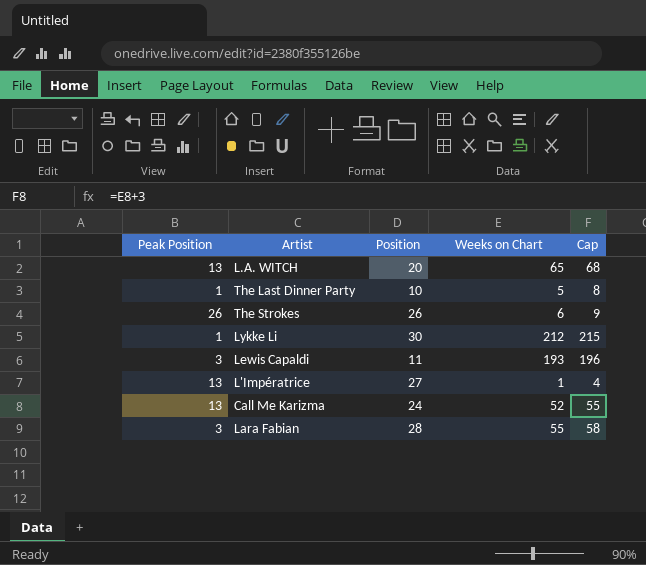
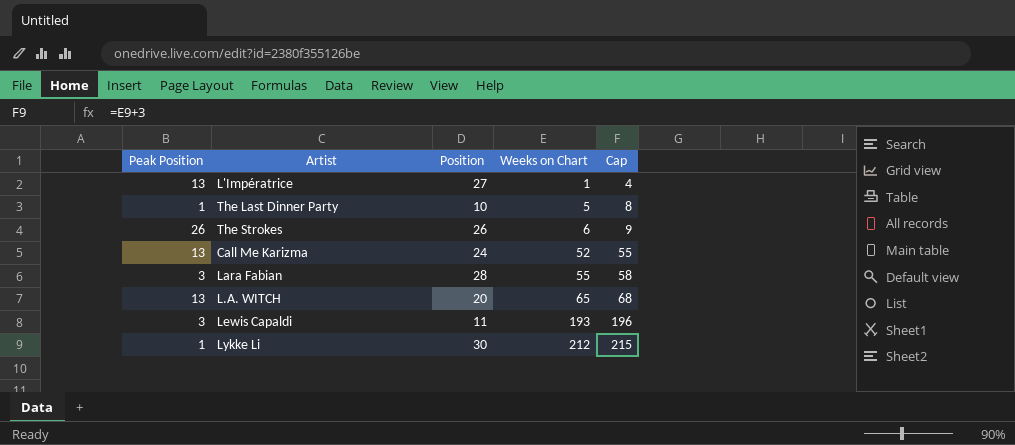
row order: none -> Weeks on Chart ascending

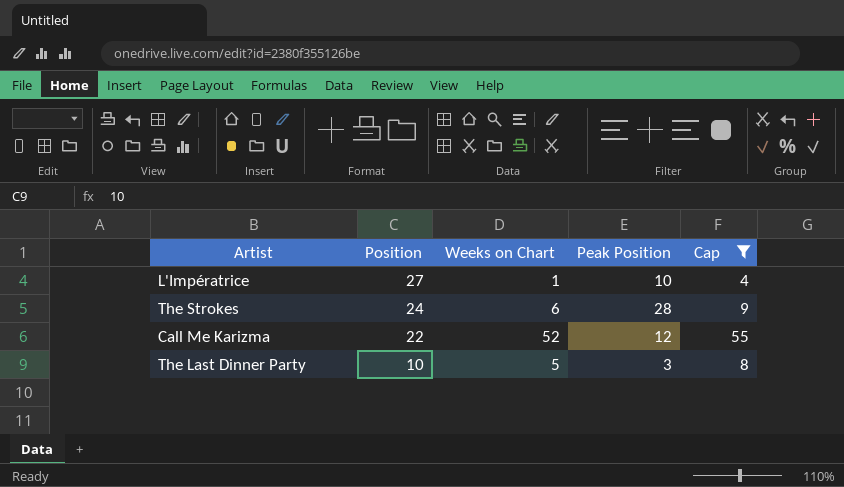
filter: none -> Cap <= 55
row order: Weeks on Chart ascending -> Position descending
column Peak Position | position: 1 -> 4
L'Impératrice | Peak Position: 13 -> 10
The Strokes | Position: 26 -> 24
The Strokes | Peak Position: 26 -> 28
Call Me Karizma | Position: 24 -> 22
Call Me Karizma | Peak Position: 13 -> 12
The Last Dinner Party | Peak Position: 1 -> 3

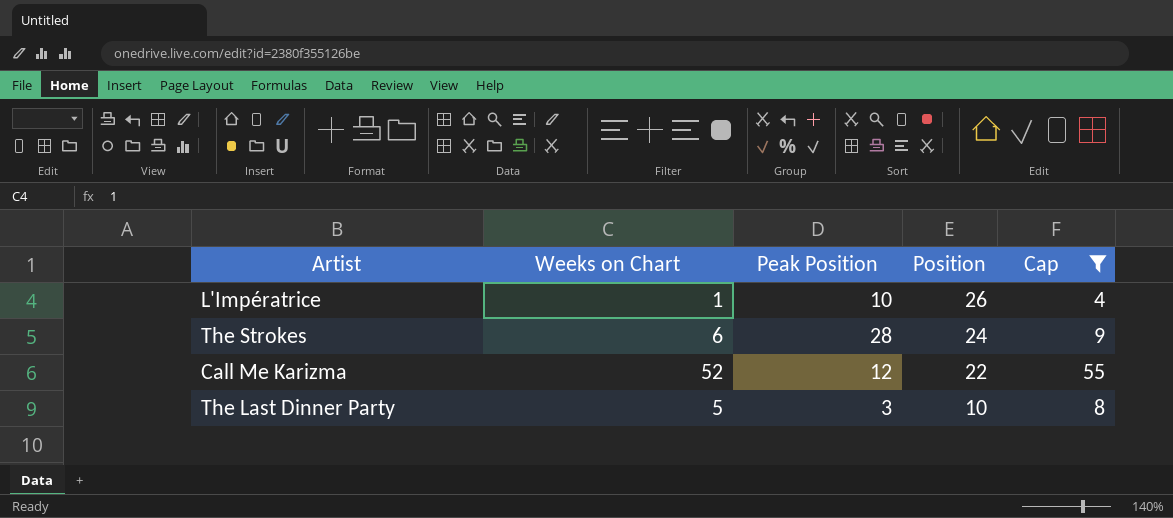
column Position | position: 2 -> 4
L'Impératrice | Position: 27 -> 26

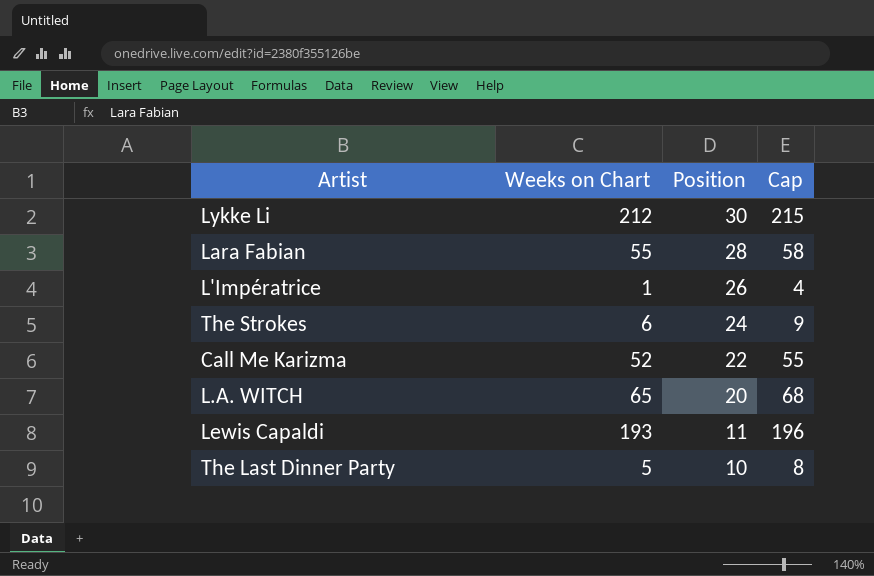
filter: Cap <= 55 -> none
column Peak Position | position: 3 -> none

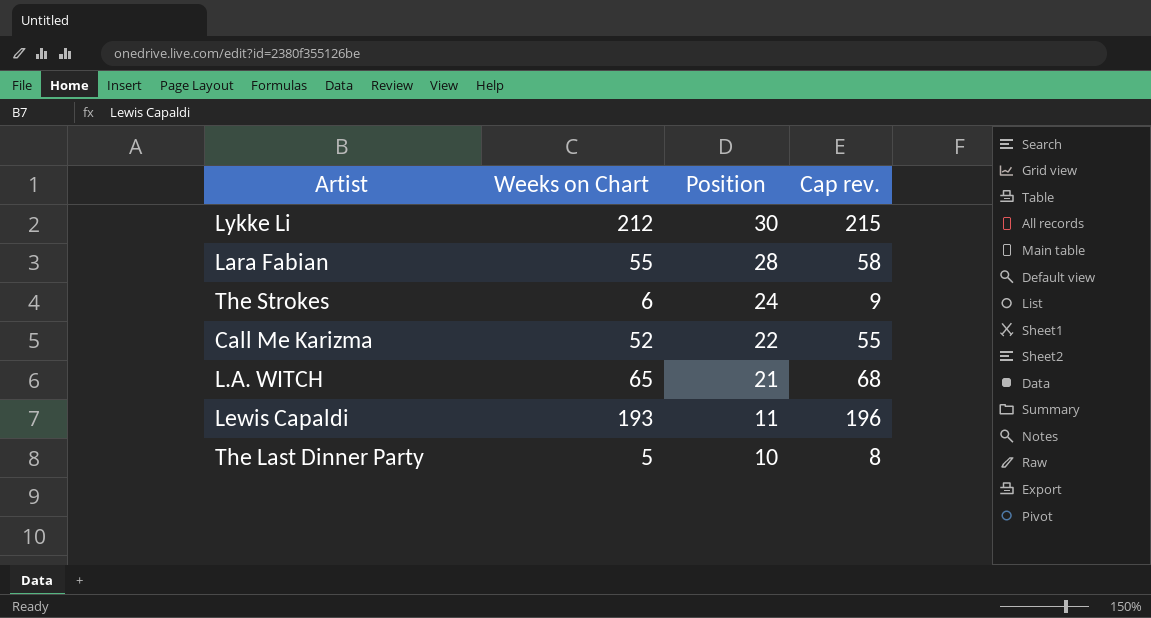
column name: Cap -> Cap rev.
row L'Impératrice: 1 | 26 | 4 -> none
L.A. WITCH | Position: 20 -> 21

